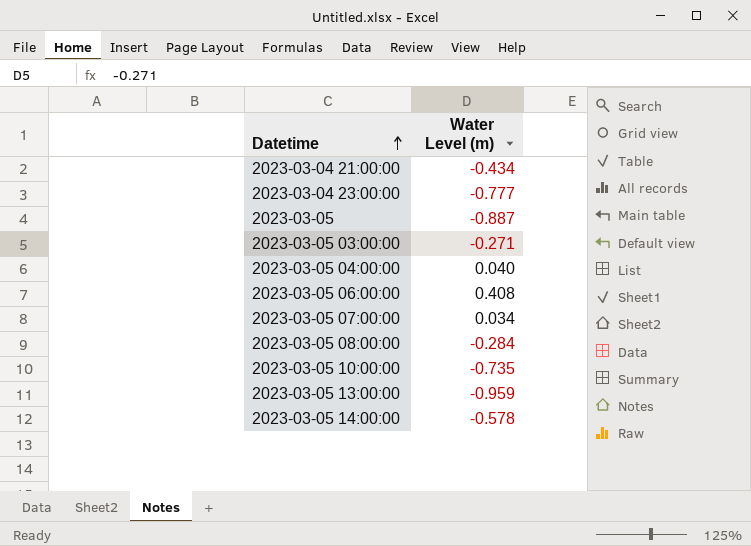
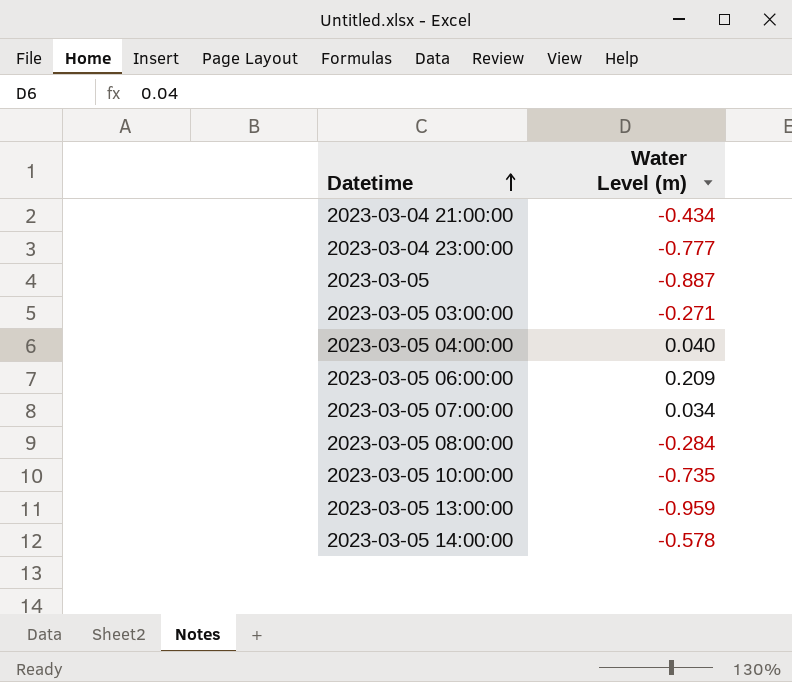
2023-03-05 06:00:00 | Water Level (m): 0.408 -> 0.209

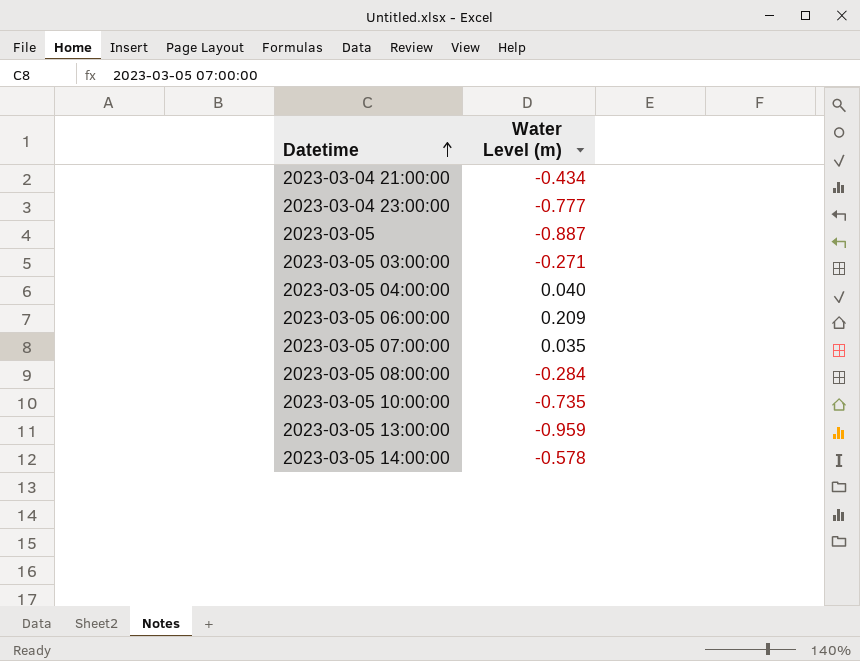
2023-03-05 07:00:00 | Water Level (m): 0.034 -> 0.035

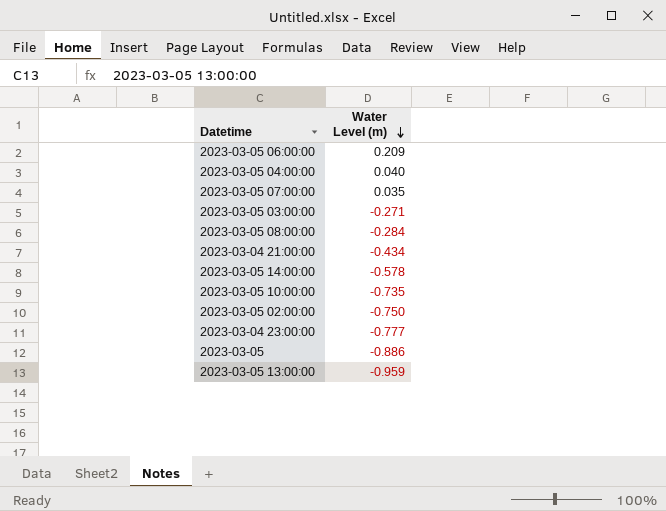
row order: Datetime ascending -> Water Level (m) descending
row 2023-03-05 02:00:00: none -> -0.750
2023-03-05 | Water Level (m): -0.887 -> -0.886

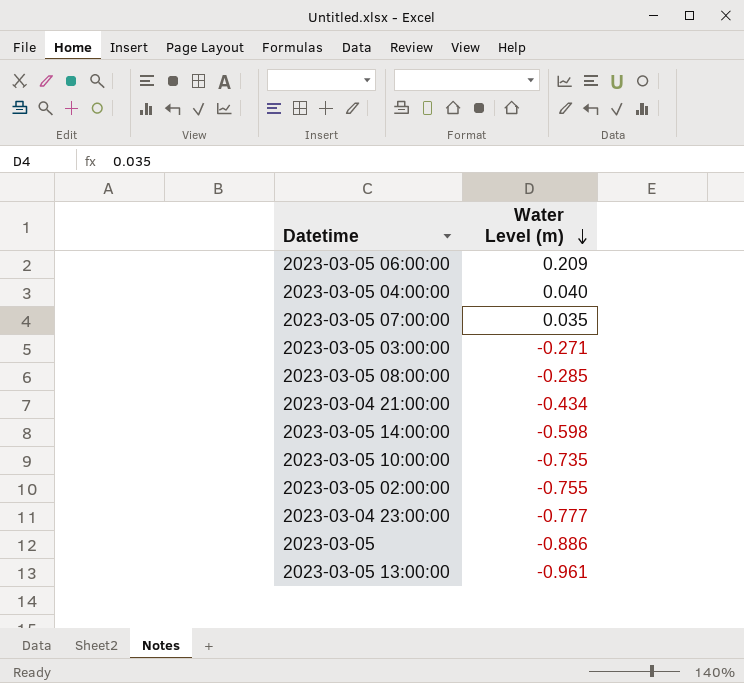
2023-03-05 08:00:00 | Water Level (m): -0.284 -> -0.285
2023-03-05 14:00:00 | Water Level (m): -0.578 -> -0.598
2023-03-05 02:00:00 | Water Level (m): -0.750 -> -0.755
2023-03-05 13:00:00 | Water Level (m): -0.959 -> -0.961

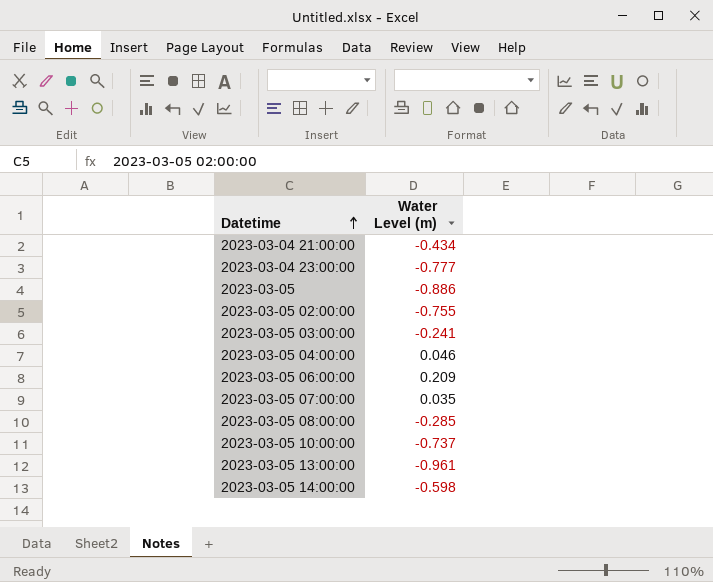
row order: Water Level (m) descending -> Datetime ascending
2023-03-05 03:00:00 | Water Level (m): -0.271 -> -0.241
2023-03-05 04:00:00 | Water Level (m): 0.040 -> 0.046
2023-03-05 10:00:00 | Water Level (m): -0.735 -> -0.737

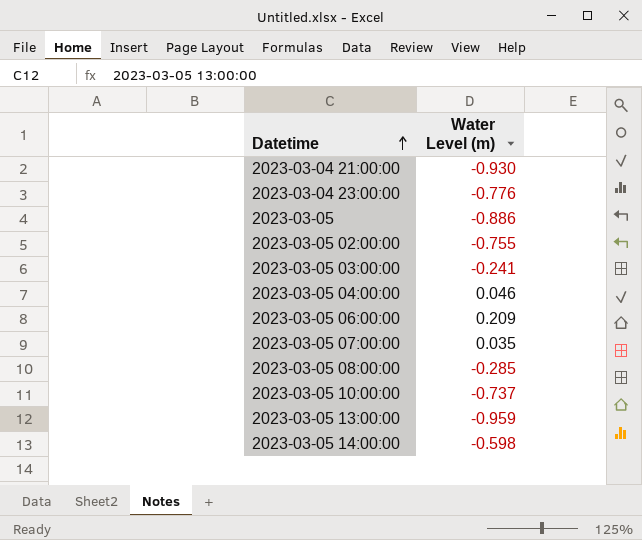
2023-03-04 21:00:00 | Water Level (m): -0.434 -> -0.930
2023-03-04 23:00:00 | Water Level (m): -0.777 -> -0.776
2023-03-05 13:00:00 | Water Level (m): -0.961 -> -0.959

